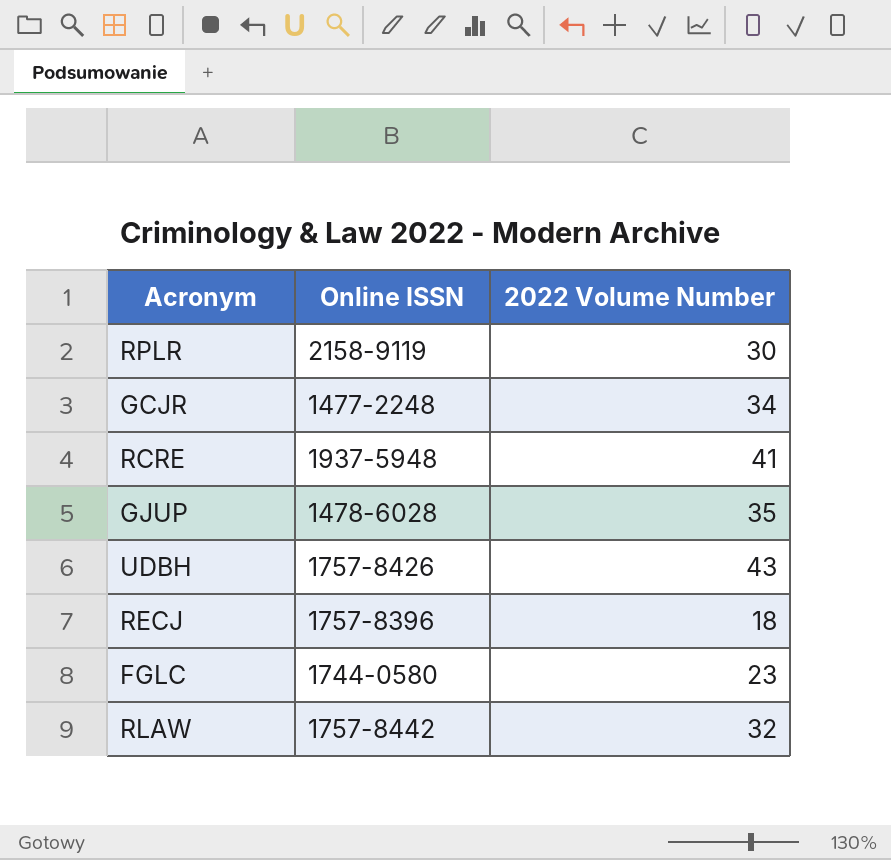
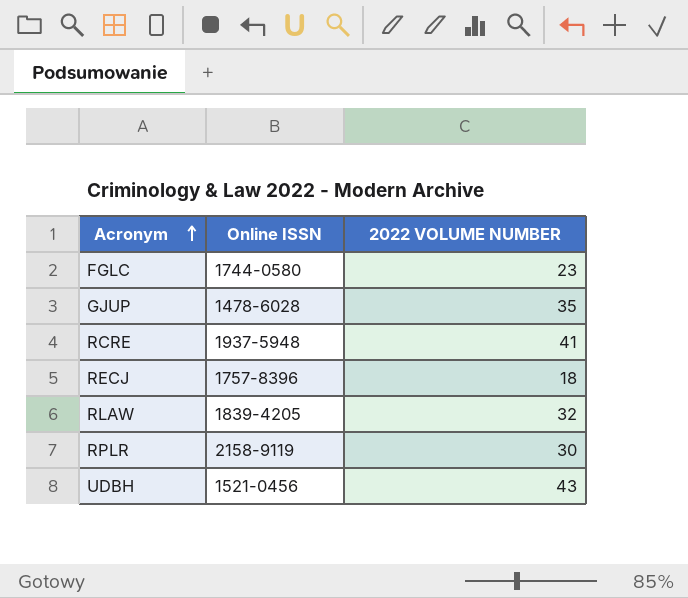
row order: none -> Acronym ascending
column name: 2022 Volume Number -> 2022 VOLUME NUMBER
row GCJR: 1477-2248 | 34 -> none
RLAW | Online ISSN: 1757-8442 -> 1839-4205
UDBH | Online ISSN: 1757-8426 -> 1521-0456

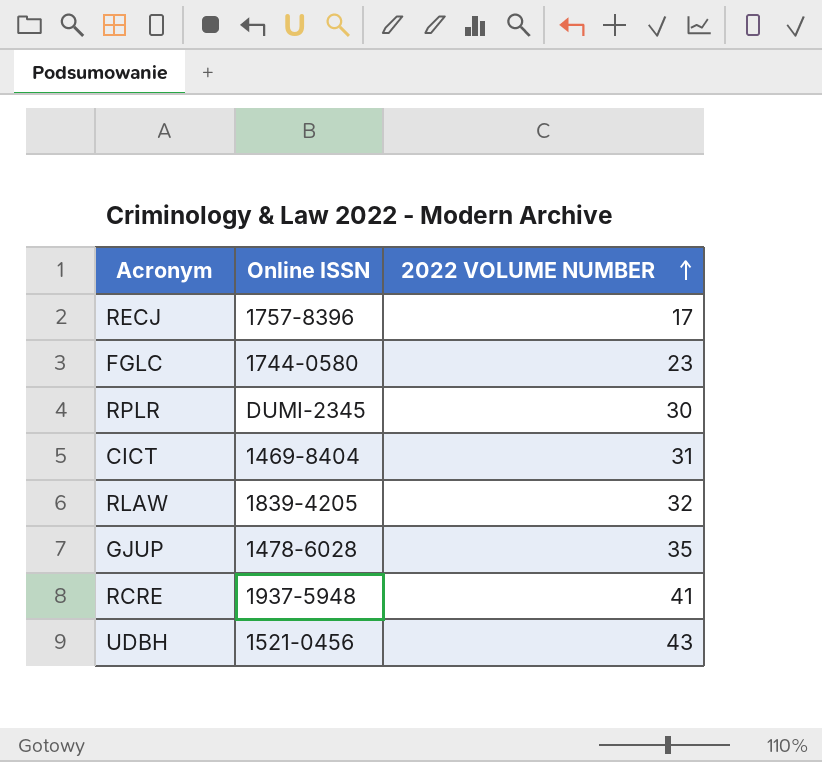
row order: Acronym ascending -> 2022 VOLUME NUMBER ascending
RECJ | 2022 VOLUME NUMBER: 18 -> 17
RPLR | Online ISSN: 2158-9119 -> DUMI-2345
row CICT: none -> 1469-8404 | 31

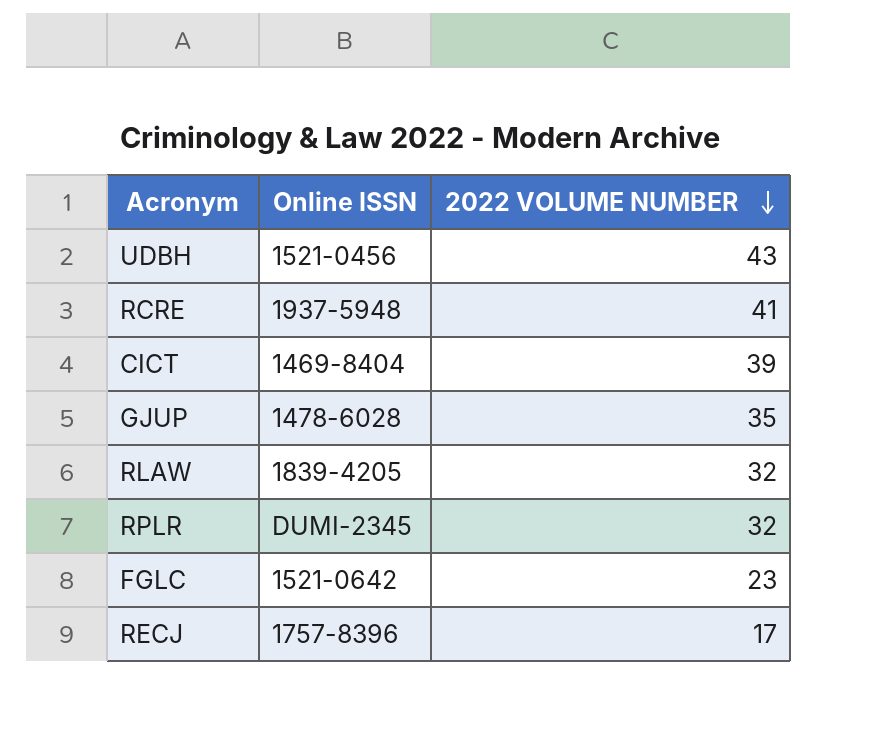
row order: 2022 VOLUME NUMBER ascending -> 2022 VOLUME NUMBER descending
CICT | 2022 VOLUME NUMBER: 31 -> 39
RPLR | 2022 VOLUME NUMBER: 30 -> 32
FGLC | Online ISSN: 1744-0580 -> 1521-0642

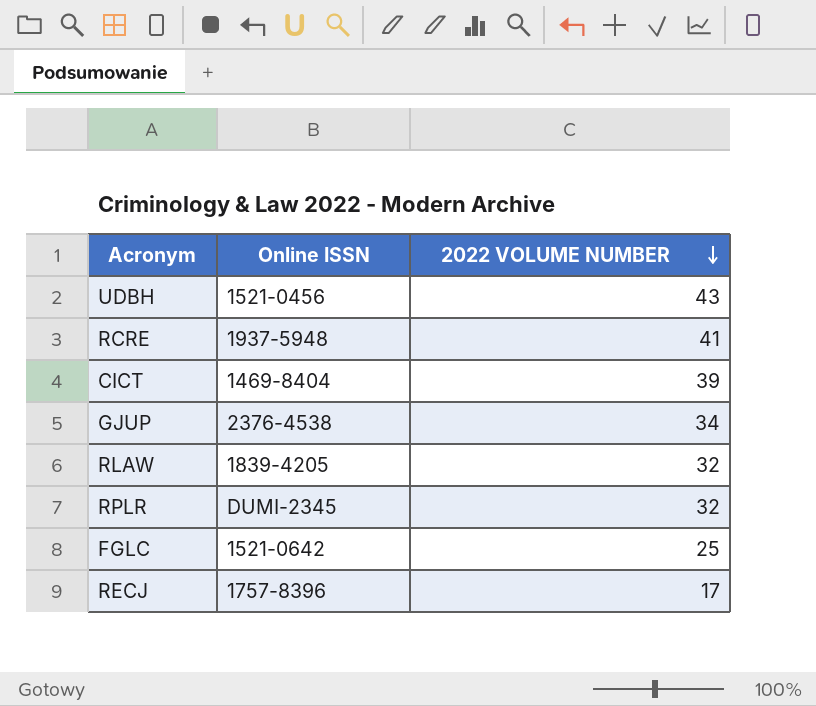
GJUP | Online ISSN: 1478-6028 -> 2376-4538
GJUP | 2022 VOLUME NUMBER: 35 -> 34
FGLC | 2022 VOLUME NUMBER: 23 -> 25

